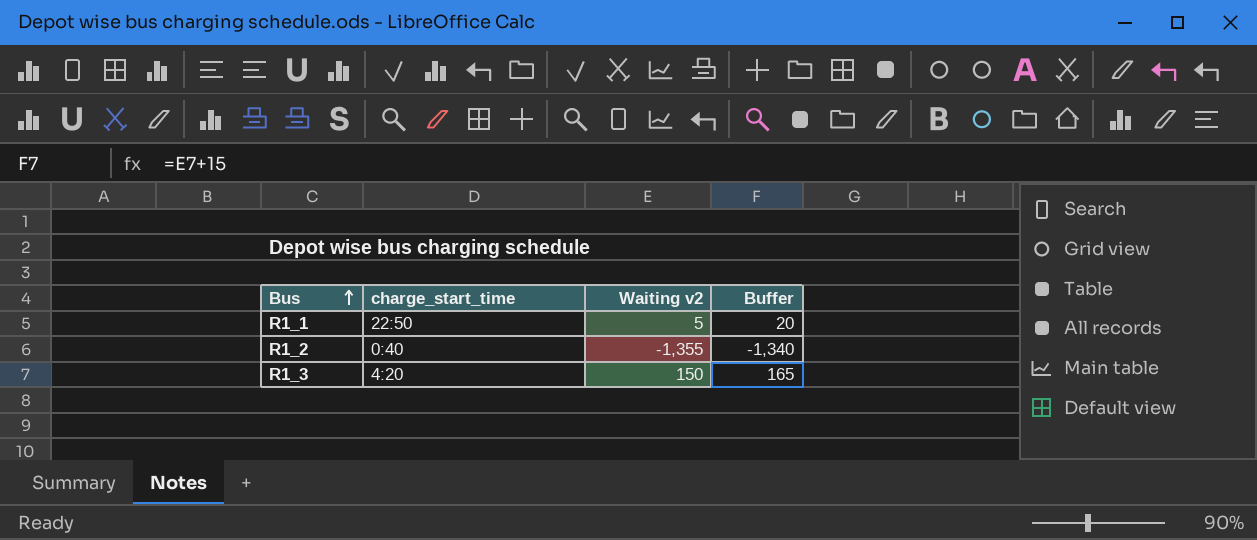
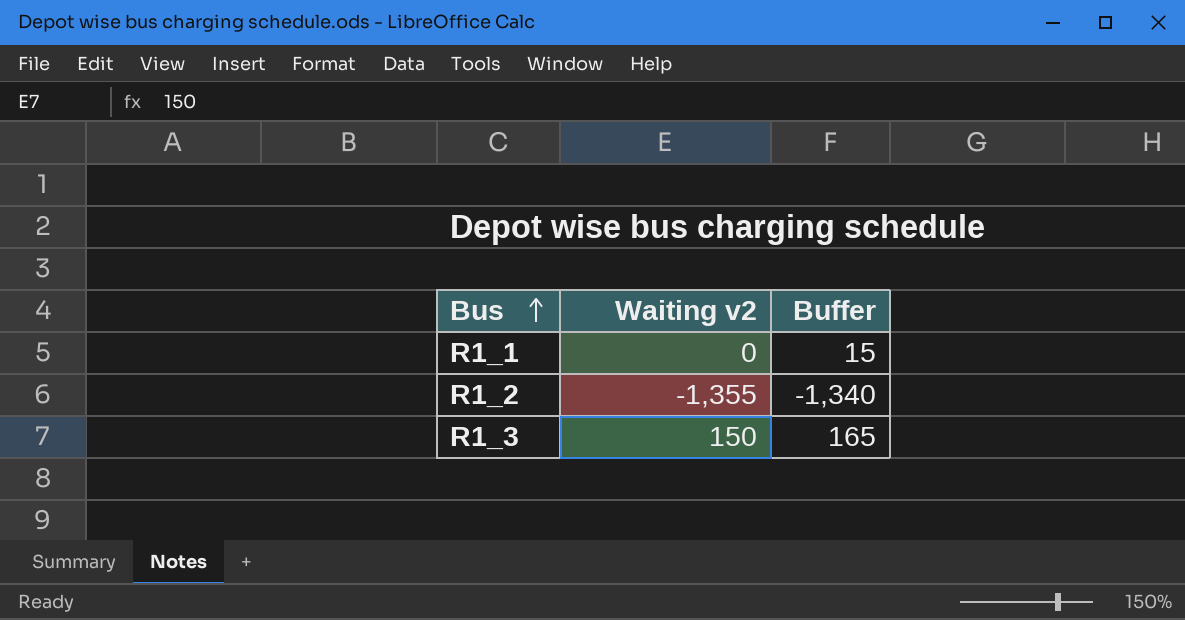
column charge_start_time | position: 2 -> none
R1_1 | Waiting v2: 5 -> 0
R1_1 | Buffer: 20 -> 15

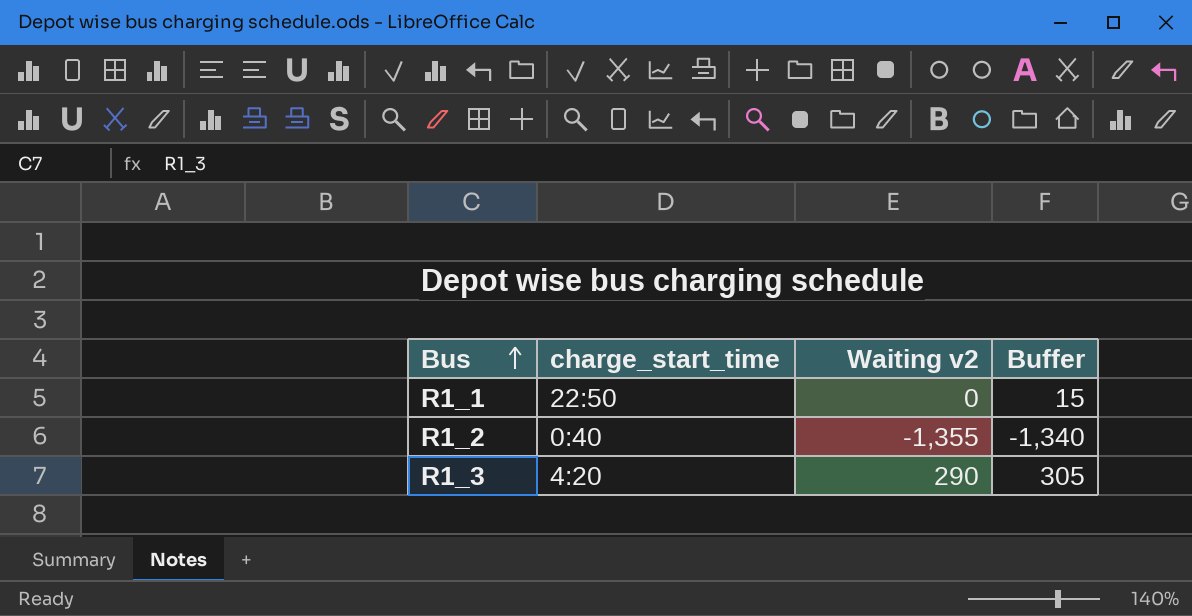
column charge_start_time | position: none -> 2
R1_3 | Waiting v2: 150 -> 290
R1_3 | Buffer: 165 -> 305

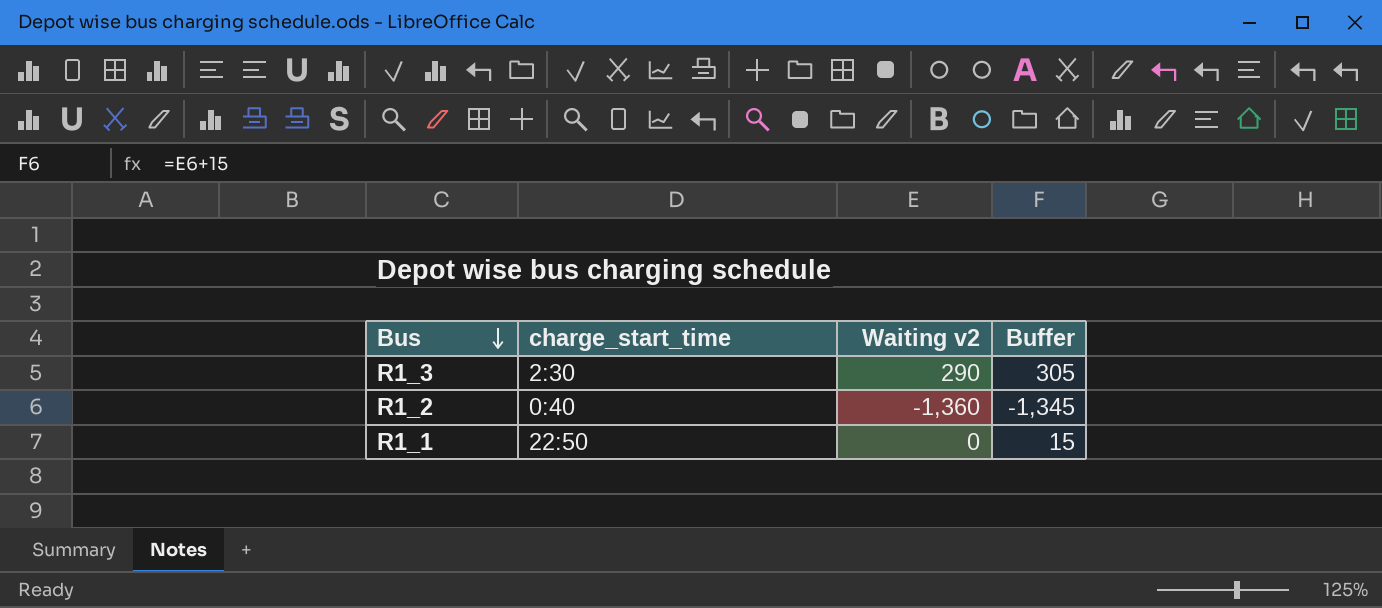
row order: Bus ascending -> Bus descending
R1_3 | charge_start_time: 4:20 -> 2:30
R1_2 | Waiting v2: -1,355 -> -1,360
R1_2 | Buffer: -1,340 -> -1,345

